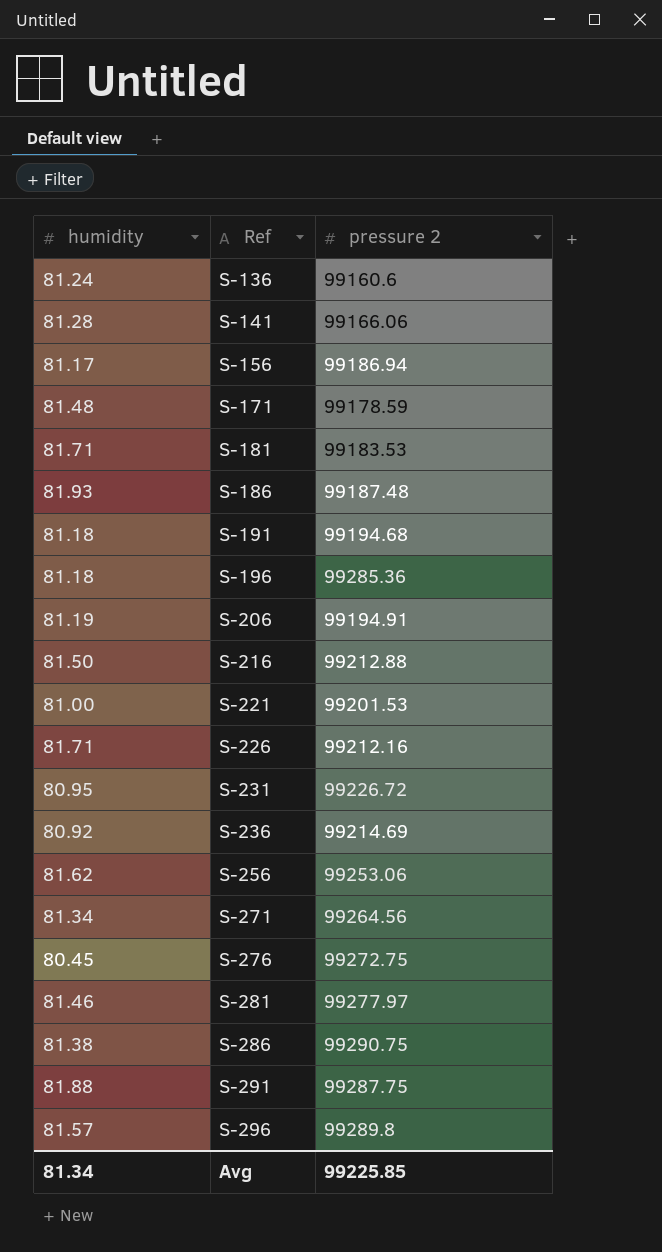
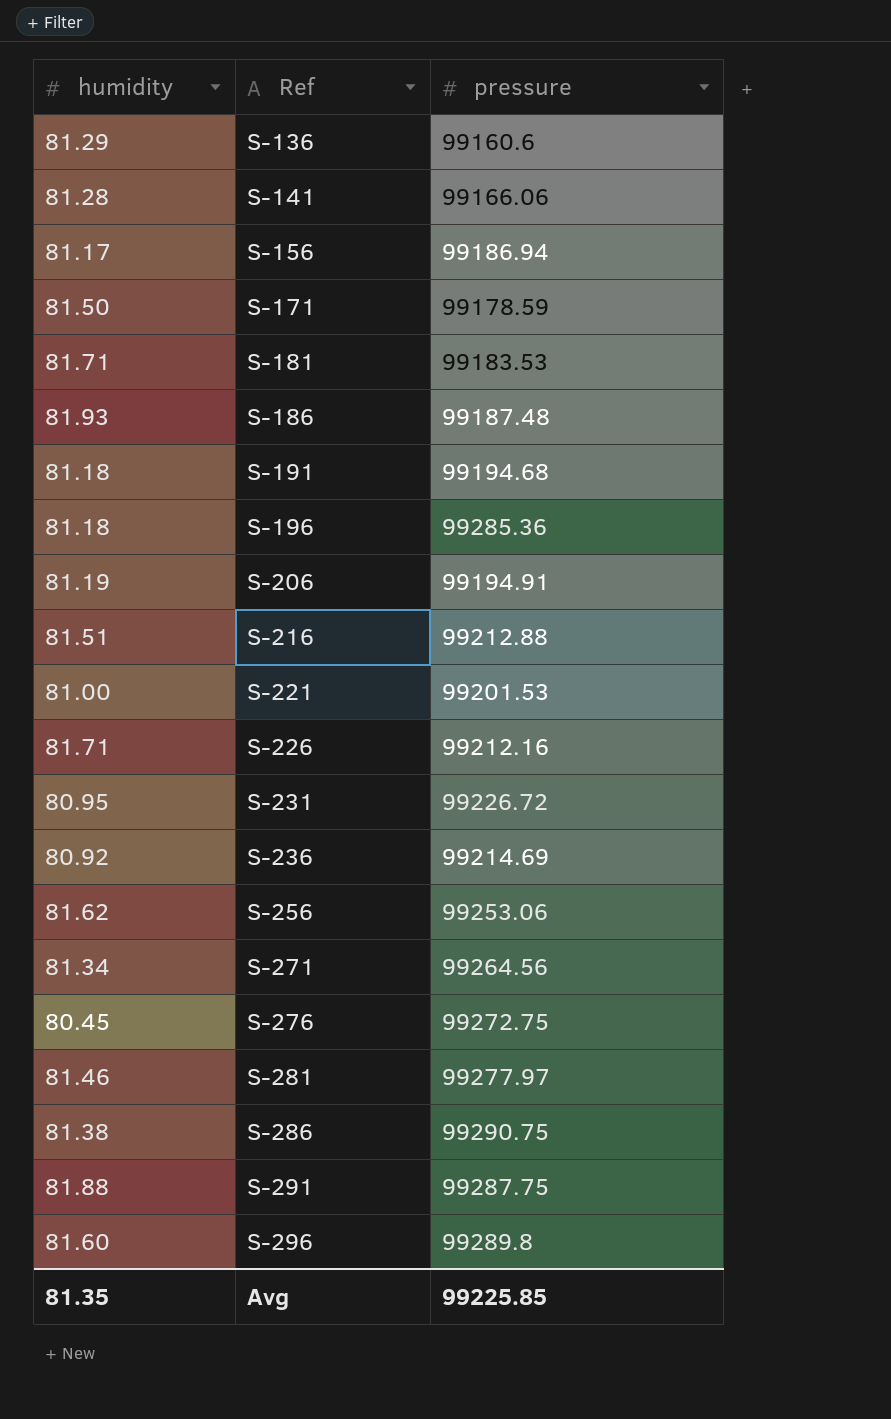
column name: pressure 2 -> pressure
S-136 | humidity: 81.24 -> 81.29
S-171 | humidity: 81.48 -> 81.50
S-216 | humidity: 81.50 -> 81.51
S-296 | humidity: 81.57 -> 81.60
Avg | humidity: 81.34 -> 81.35

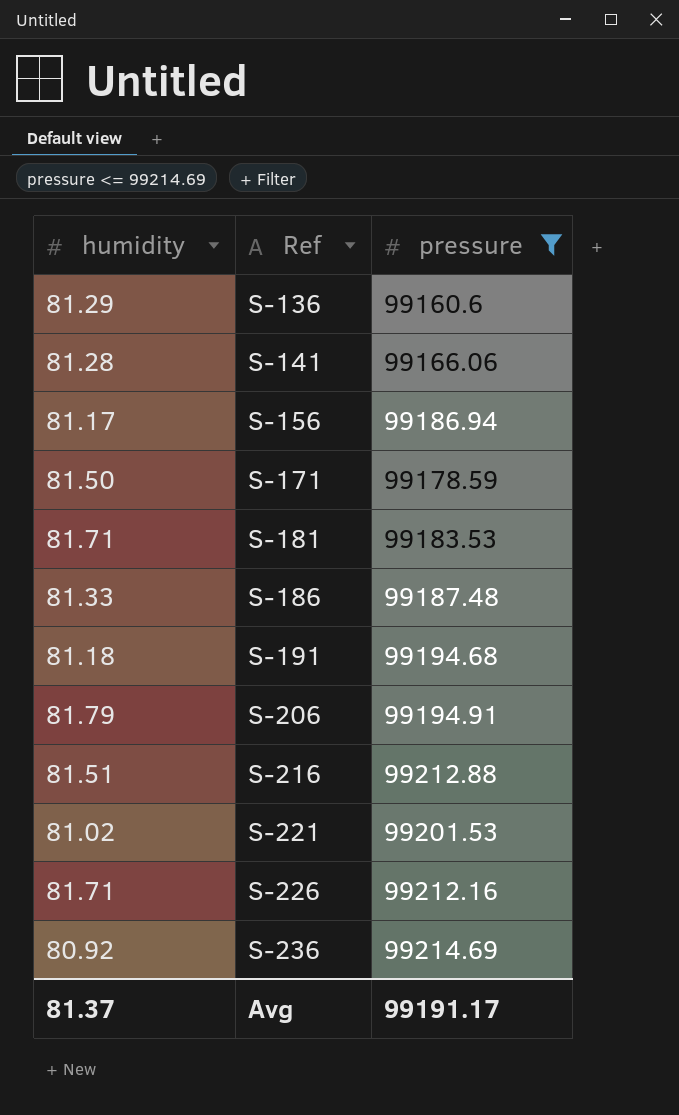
filter: none -> pressure <= 99214.69
S-186 | humidity: 81.93 -> 81.33
S-206 | humidity: 81.19 -> 81.79
S-221 | humidity: 81.00 -> 81.02
Avg | humidity: 81.35 -> 81.37
Avg | pressure: 99225.85 -> 99191.17

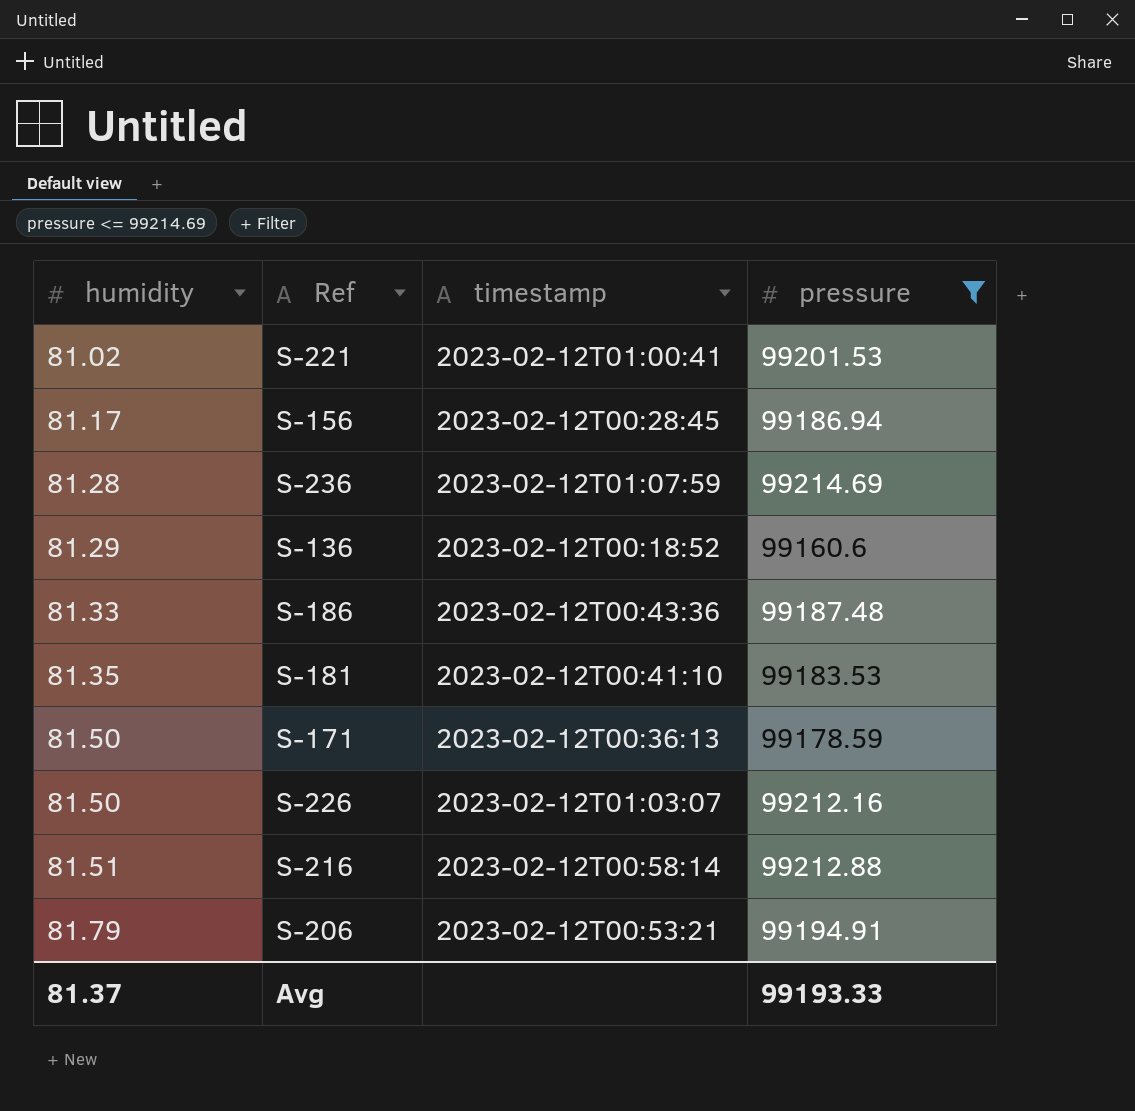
row order: Ref ascending -> humidity ascending
column timestamp | position: none -> 3
row S-141: 81.28 | 99166.06 -> none
row S-191: 81.18 | 99194.68 -> none
S-236 | humidity: 80.92 -> 81.28
S-181 | humidity: 81.71 -> 81.35
S-226 | humidity: 81.71 -> 81.50
Avg | pressure: 99191.17 -> 99193.33

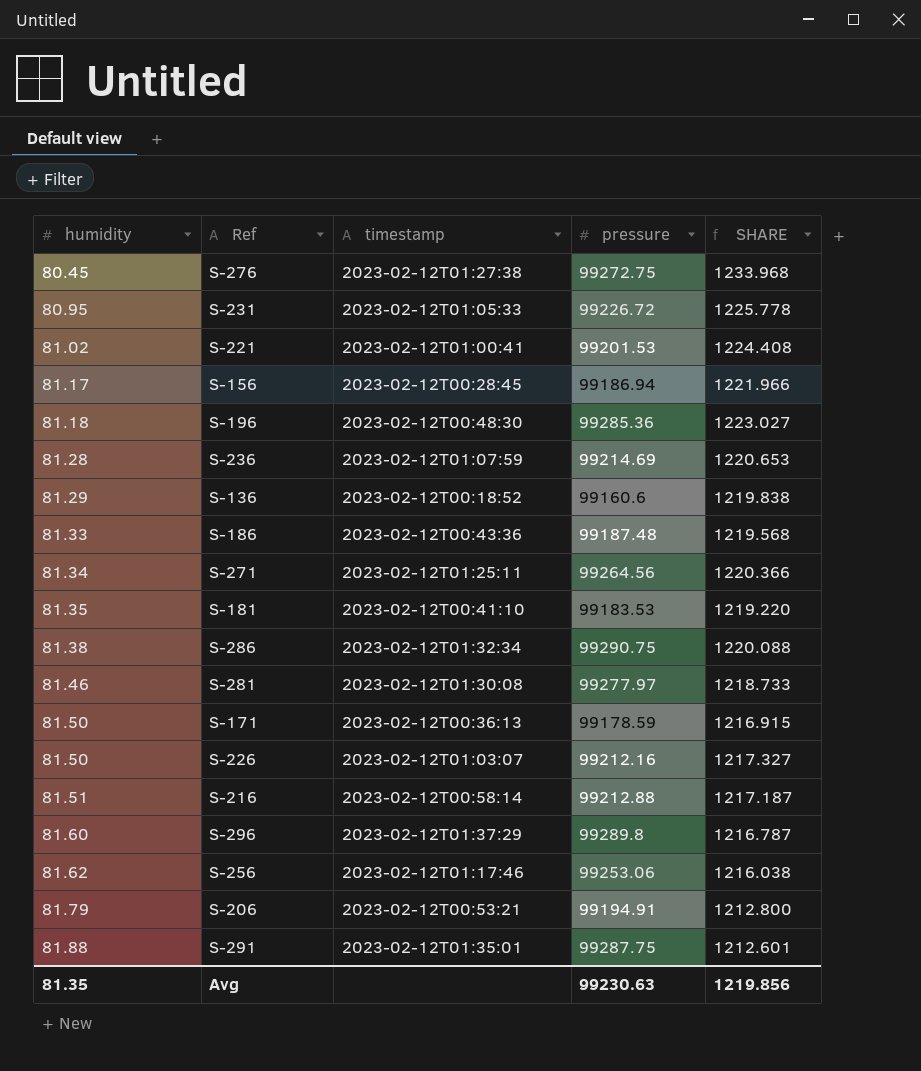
filter: pressure <= 99214.69 -> none
column SHARE | formula: none -> [pressure] / [humidity]
Avg | humidity: 81.37 -> 81.35
Avg | pressure: 99193.33 -> 99230.63

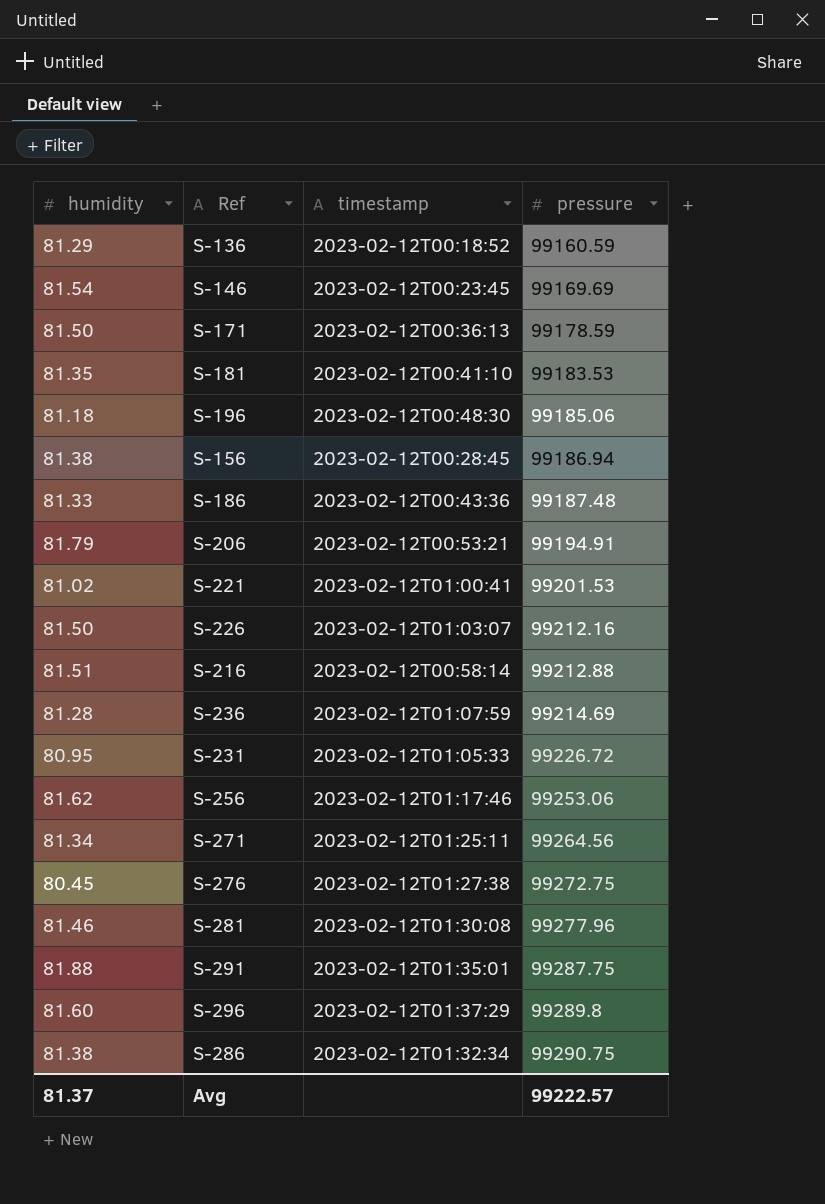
row order: humidity ascending -> pressure ascending
column SHARE | formula: [pressure] / [humidity] -> none
S-136 | pressure: 99160.6 -> 99160.59
row S-146: none -> 81.54 | 2023-02-12T00:23:45 | 99169.69
S-196 | pressure: 99285.36 -> 99185.06
S-156 | humidity: 81.17 -> 81.38
S-281 | pressure: 99277.97 -> 99277.96
Avg | humidity: 81.35 -> 81.37
Avg | pressure: 99230.63 -> 99222.57

